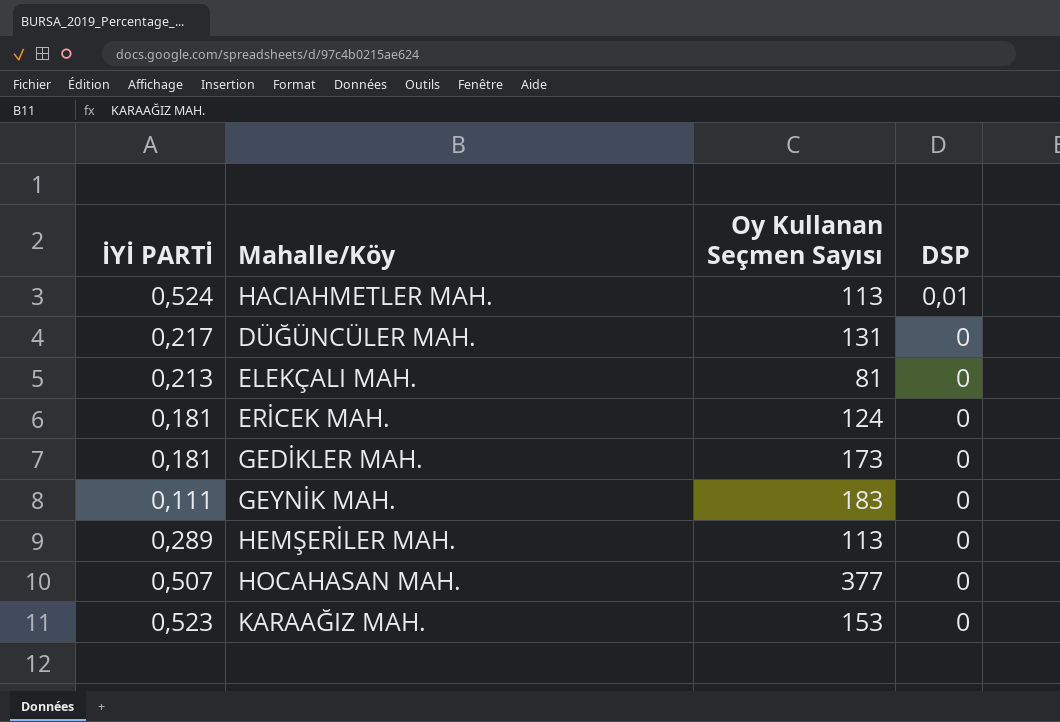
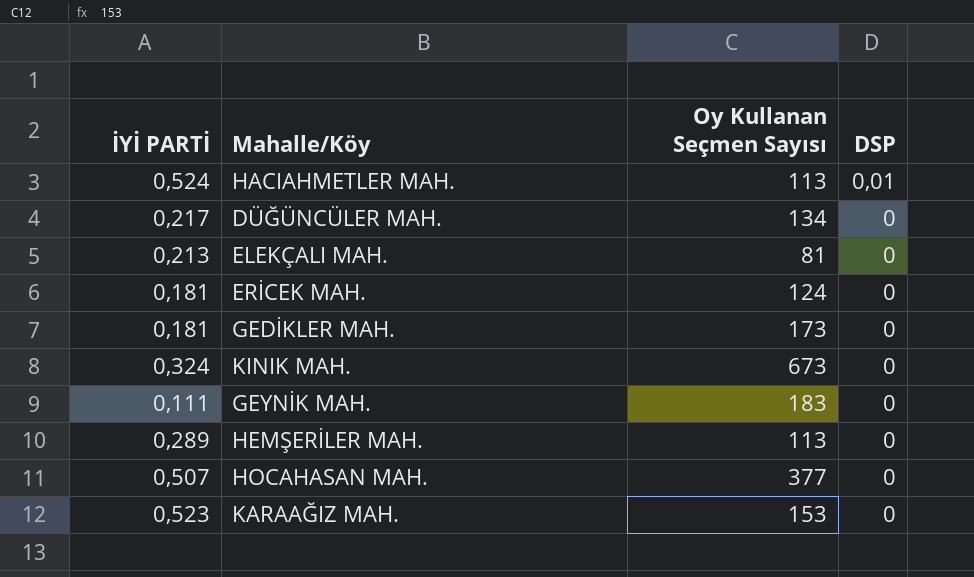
DÜĞÜNCÜLER MAH. | Oy Kullanan Seçmen Sayısı: 131 -> 134
row KINIK MAH.: none -> 0,324 | 673 | 0

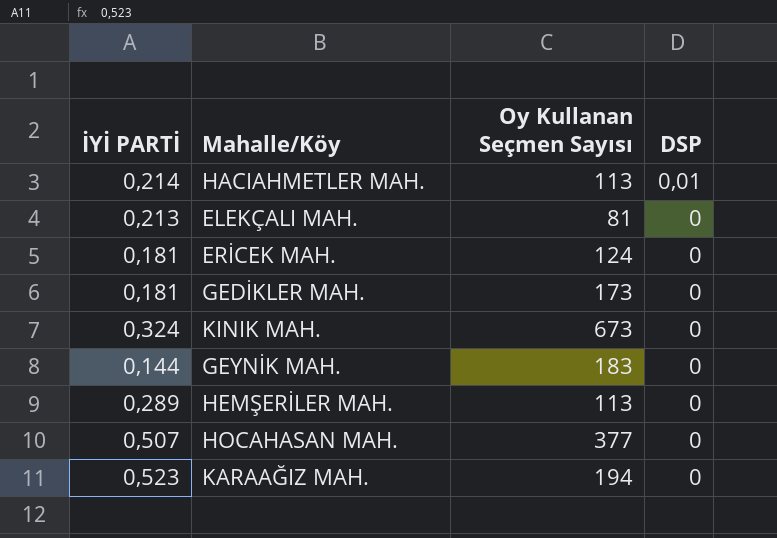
row DÜĞÜNCÜLER MAH.: 0,217 | 134 | 0 -> none
HACIAHMETLER MAH. | İYİ PARTİ: 0,524 -> 0,214
GEYNİK MAH. | İYİ PARTİ: 0,111 -> 0,144
KARAAĞIZ MAH. | Oy Kullanan Seçmen Sayısı: 153 -> 194

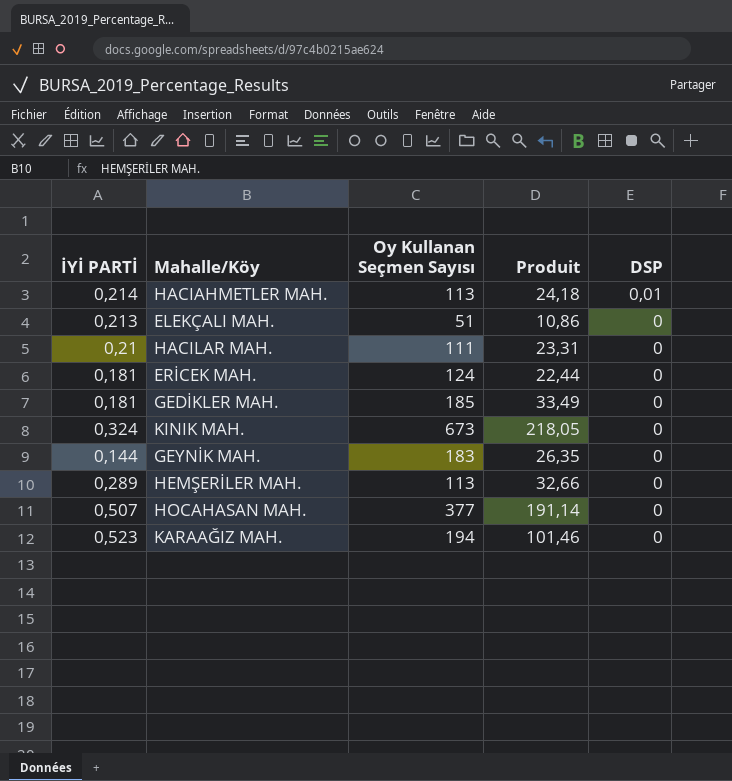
column Produit | formula: none -> [İYİ PARTİ] * [Oy Kullanan Seçmen Sayısı]
ELEKÇALI MAH. | Oy Kullanan Seçmen Sayısı: 81 -> 51
row HACILAR MAH.: none -> 0,21 | 111 | 23,31 | 0
GEDİKLER MAH. | Oy Kullanan Seçmen Sayısı: 173 -> 185

